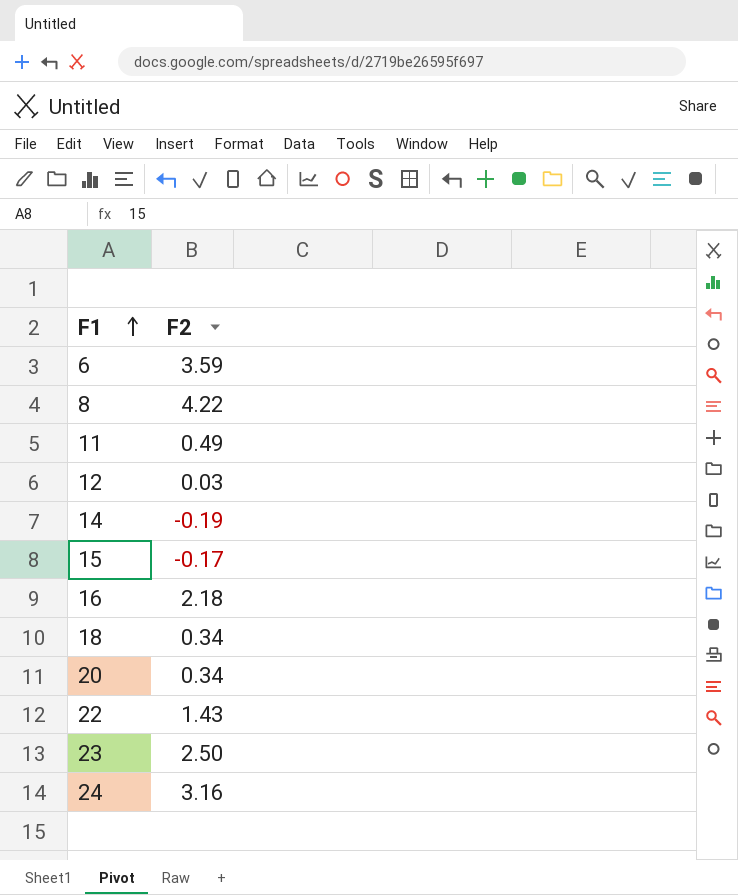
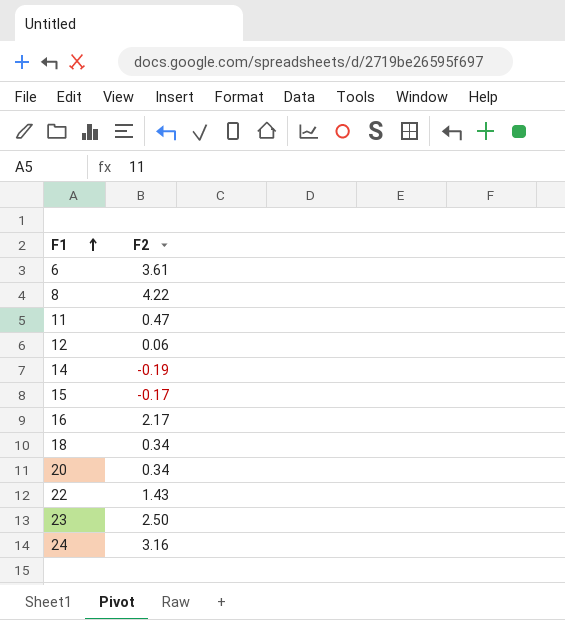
6 | F2: 3.59 -> 3.61
11 | F2: 0.49 -> 0.47
12 | F2: 0.03 -> 0.06
16 | F2: 2.18 -> 2.17

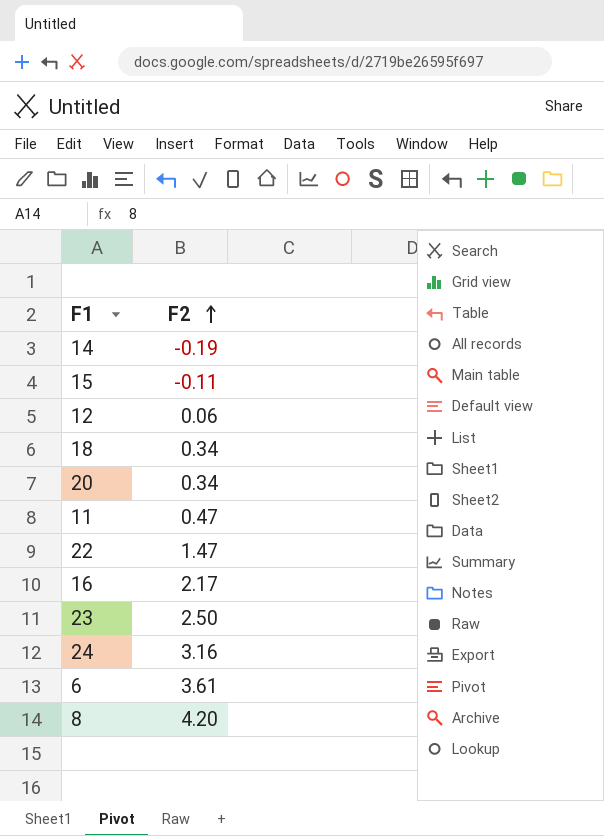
row order: F1 ascending -> F2 ascending
15 | F2: -0.17 -> -0.11
22 | F2: 1.43 -> 1.47
8 | F2: 4.22 -> 4.20

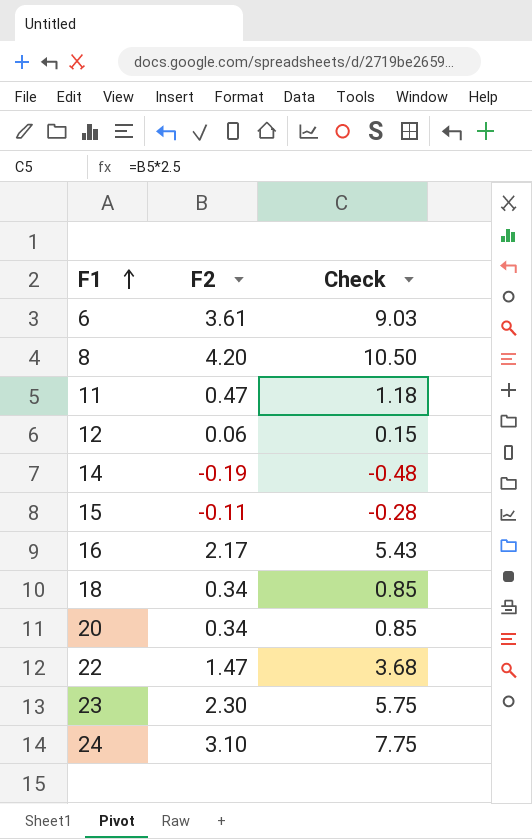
row order: F2 ascending -> F1 ascending
column Check | formula: none -> [F2] * 2.5
23 | F2: 2.50 -> 2.30
24 | F2: 3.16 -> 3.10

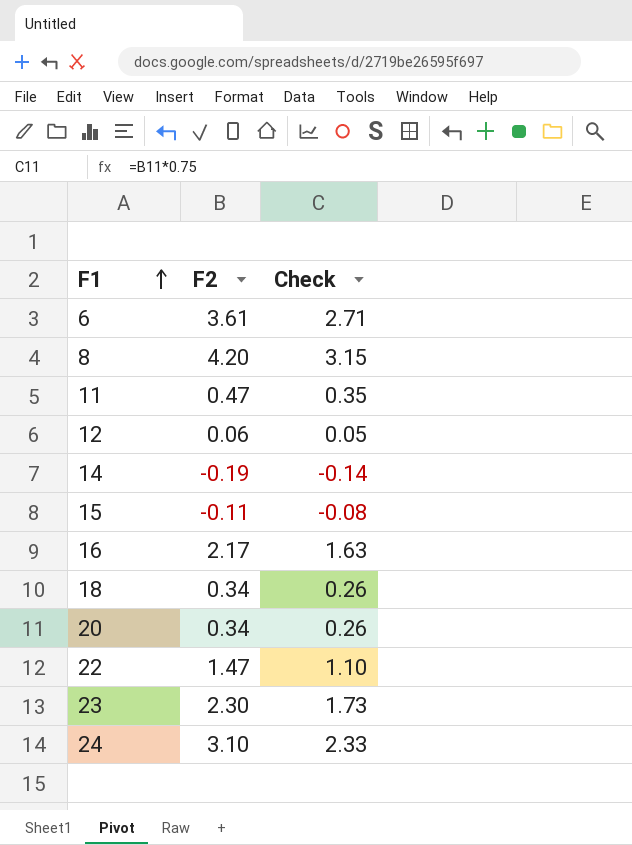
column Check | formula: [F2] * 2.5 -> [F2] * 0.75

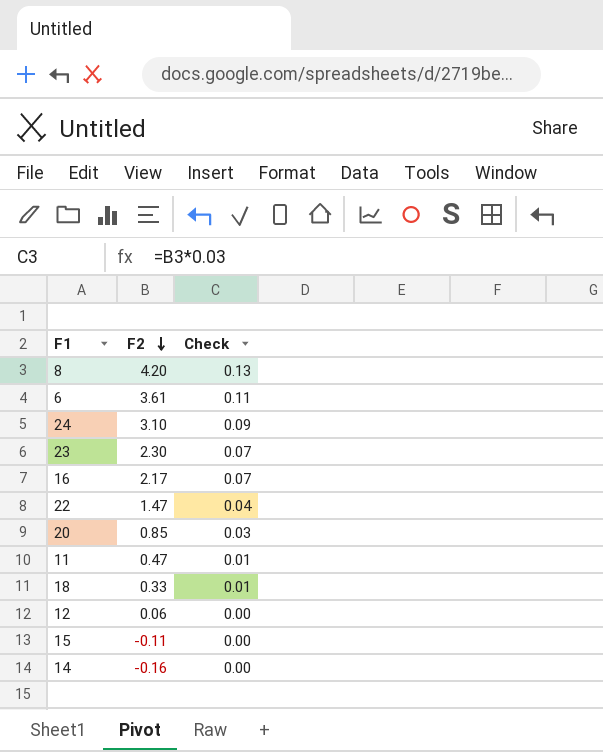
row order: F1 ascending -> F2 descending
column Check | formula: [F2] * 0.75 -> [F2] * 0.03
20 | F2: 0.34 -> 0.85
18 | F2: 0.34 -> 0.33
14 | F2: -0.19 -> -0.16

